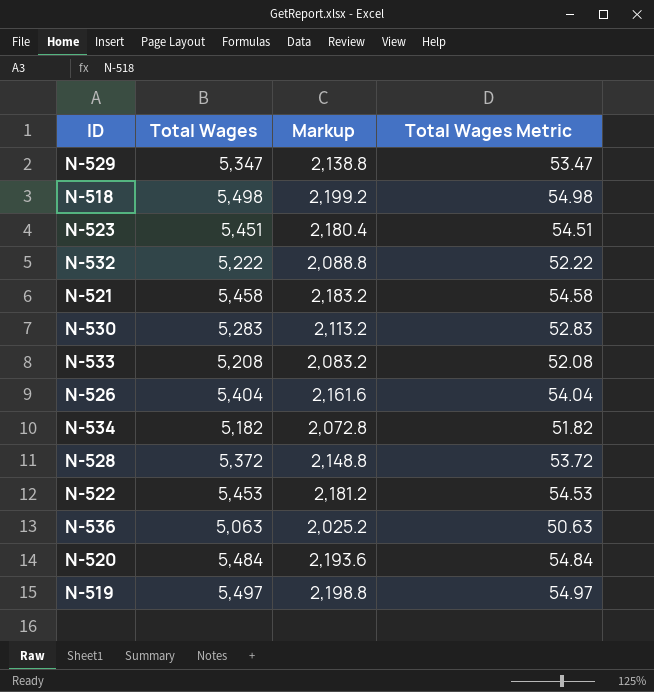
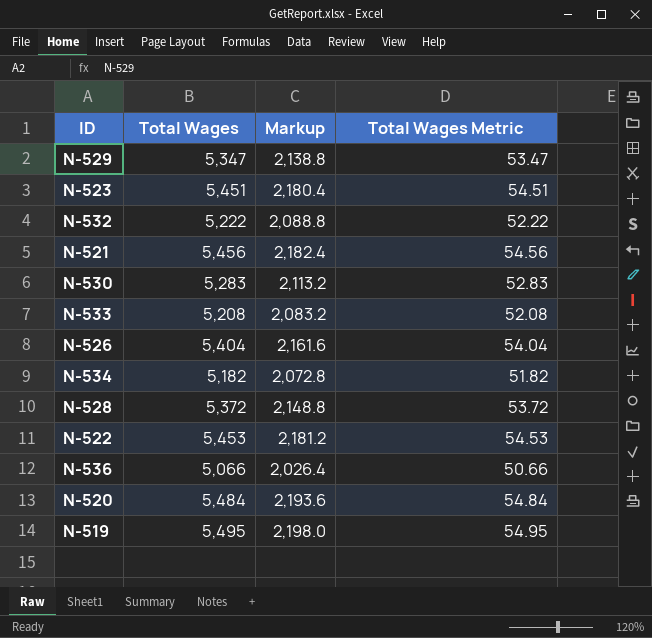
row N-518: 5,498 | 2,199.2 | 54.98 -> none
N-521 | Total Wages: 5,458 -> 5,456
N-521 | Markup: 2,183.2 -> 2,182.4
N-521 | Total Wages Metric: 54.58 -> 54.56
N-536 | Total Wages: 5,063 -> 5,066
N-536 | Markup: 2,025.2 -> 2,026.4
N-536 | Total Wages Metric: 50.63 -> 50.66
N-519 | Total Wages: 5,497 -> 5,495
N-519 | Markup: 2,198.8 -> 2,198.0
N-519 | Total Wages Metric: 54.97 -> 54.95

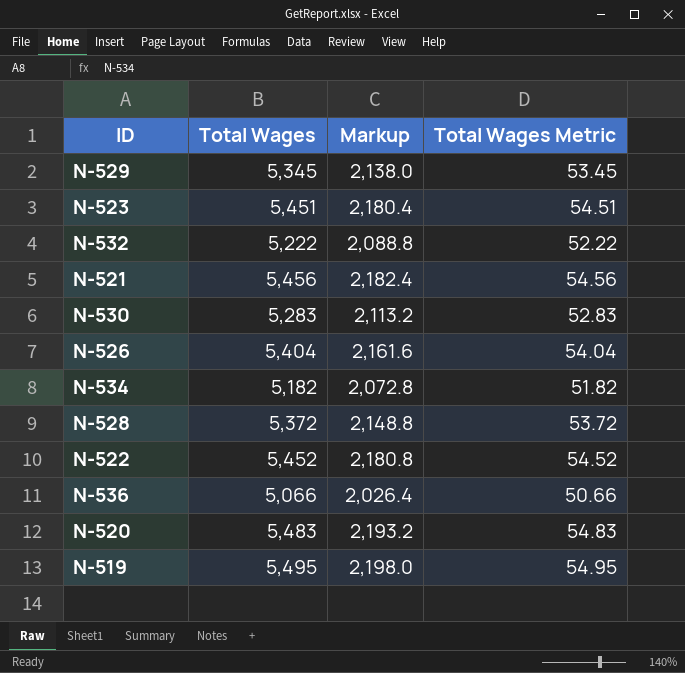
row N-533: 5,208 | 2,083.2 | 52.08 -> none
N-529 | Total Wages: 5,347 -> 5,345
N-529 | Markup: 2,138.8 -> 2,138.0
N-529 | Total Wages Metric: 53.47 -> 53.45
N-522 | Total Wages: 5,453 -> 5,452
N-522 | Markup: 2,181.2 -> 2,180.8
N-522 | Total Wages Metric: 54.53 -> 54.52
N-520 | Total Wages: 5,484 -> 5,483
N-520 | Markup: 2,193.6 -> 2,193.2
N-520 | Total Wages Metric: 54.84 -> 54.83

